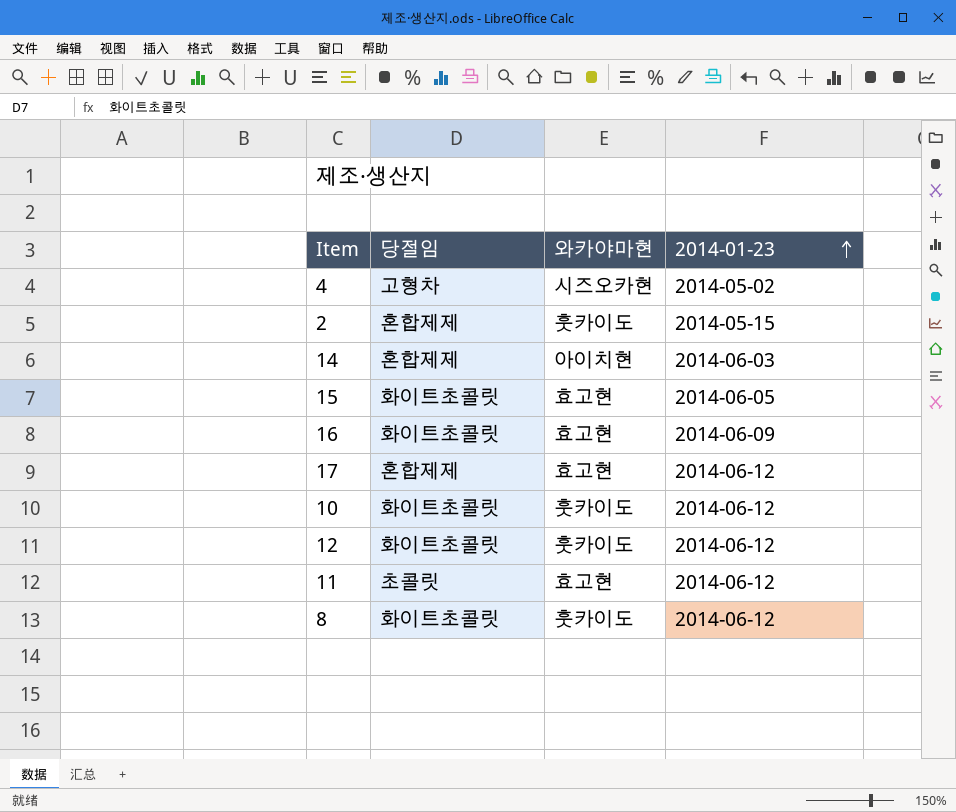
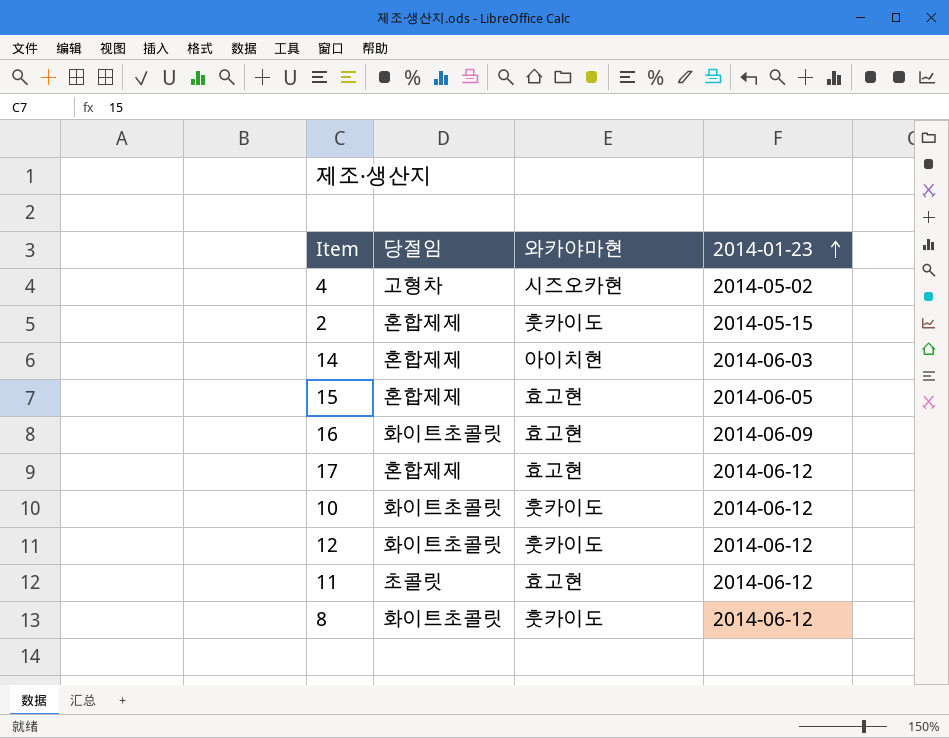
15 | 당절임: 화이트초콜릿 -> 혼합제제

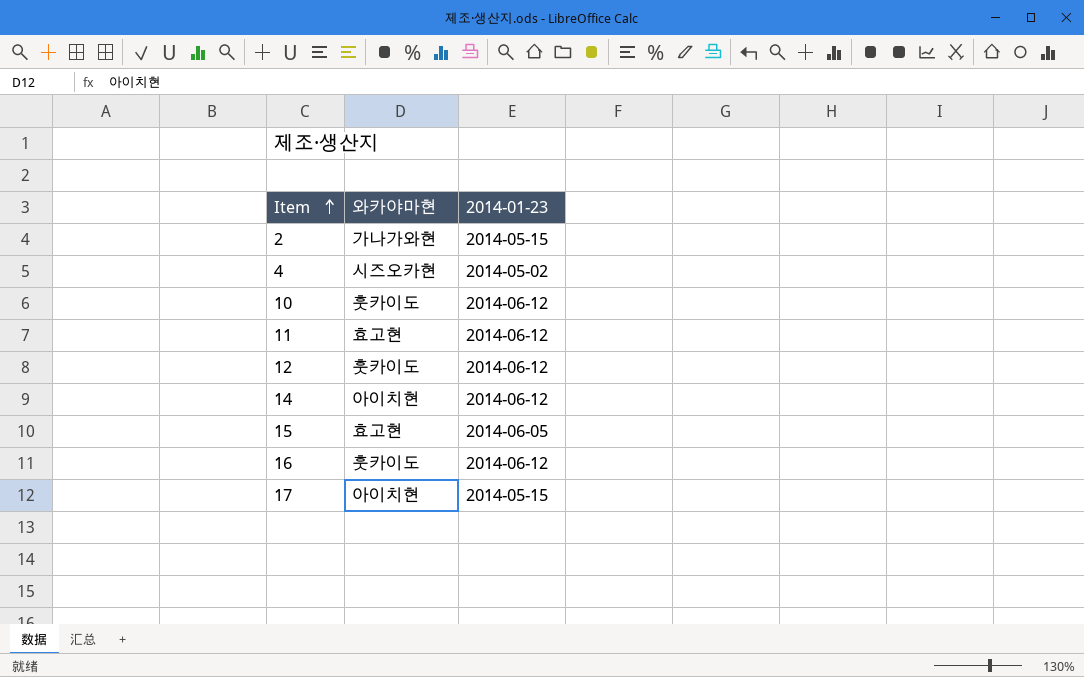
row order: 2014-01-23 ascending -> Item ascending
column 당절임 | position: 2 -> none
row 8: 화이트초콜릿 | 훗카이도 | 2014-06-12 -> none
2 | 와카야마현: 훗카이도 -> 가나가와현
14 | 2014-01-23: 2014-06-03 -> 2014-06-12
16 | 와카야마현: 효고현 -> 훗카이도
16 | 2014-01-23: 2014-06-09 -> 2014-06-12
17 | 와카야마현: 효고현 -> 아이치현
17 | 2014-01-23: 2014-06-12 -> 2014-05-15

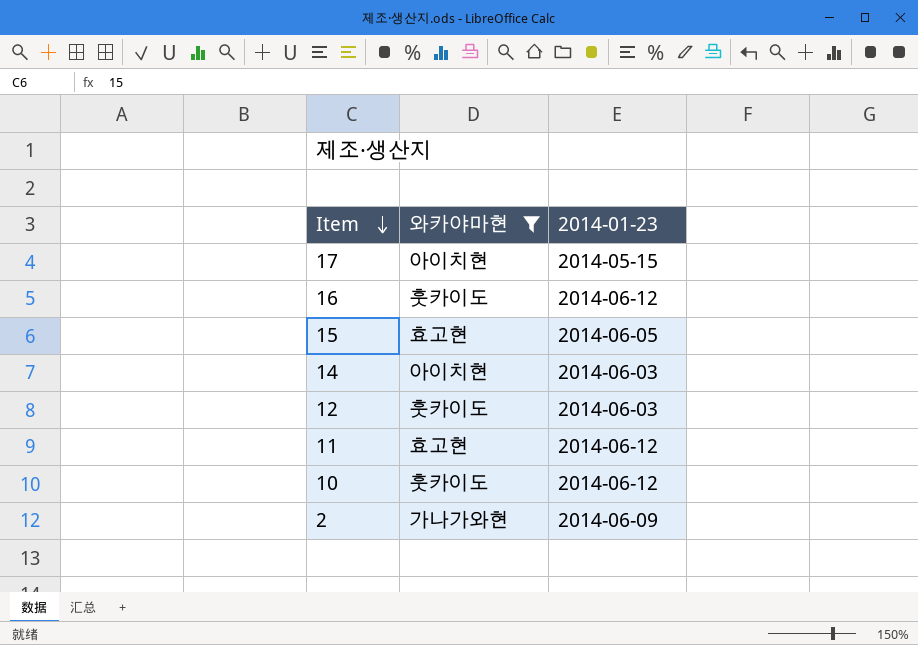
filter: none -> 와카야마현 != 시즈오카현
row order: Item ascending -> Item descending
14 | 2014-01-23: 2014-06-12 -> 2014-06-03
12 | 2014-01-23: 2014-06-12 -> 2014-06-03
2 | 2014-01-23: 2014-05-15 -> 2014-06-09

